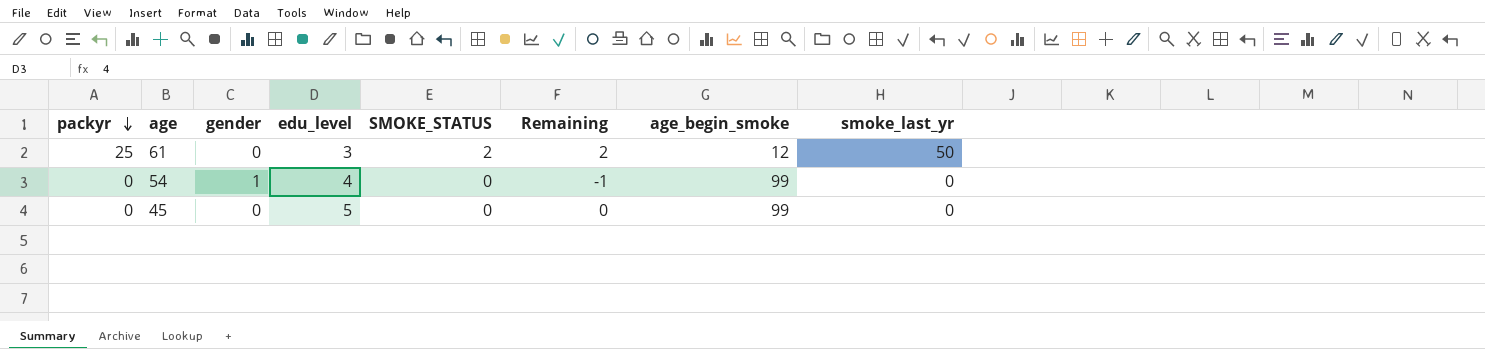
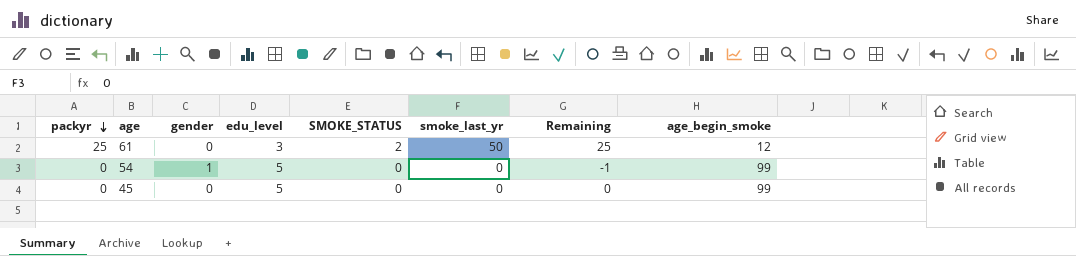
column smoke_last_yr | position: 8 -> 6
column Remaining | formula: [SMOKE_STATUS] - [gender] -> [packyr] - [gender]
54 | edu_level: 4 -> 5

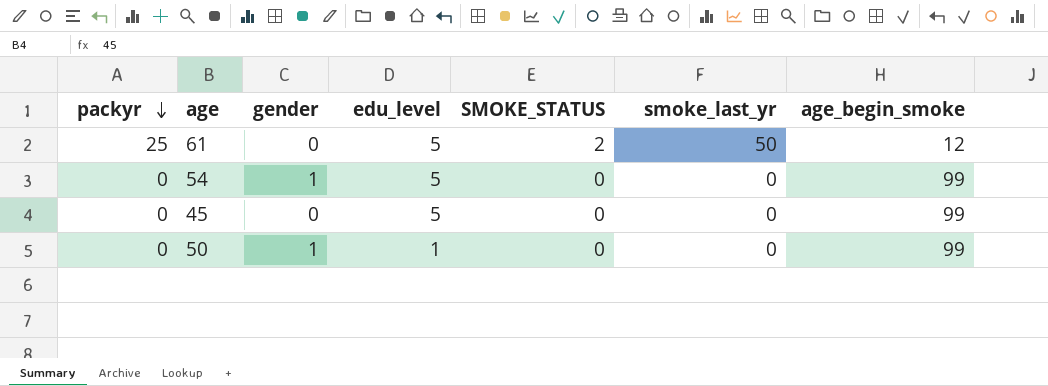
column Remaining | formula: [packyr] - [gender] -> none
61 | edu_level: 3 -> 5
row 50: none -> 0 | 1 | 1 | 0 | 0 | 99

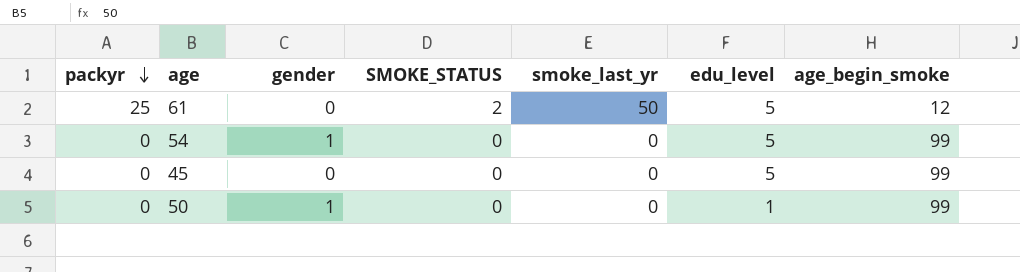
column edu_level | position: 4 -> 6

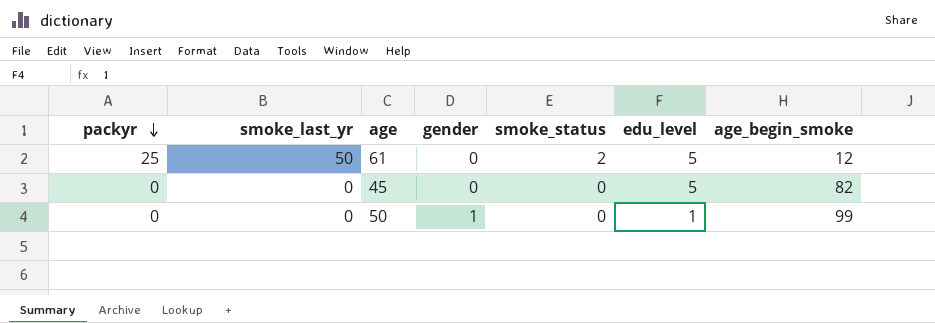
column smoke_last_yr | position: 5 -> 2
column name: SMOKE_STATUS -> smoke_status
row 54: 0 | 1 | 0 | 0 | 5 | 99 -> none
45 | age_begin_smoke: 99 -> 82

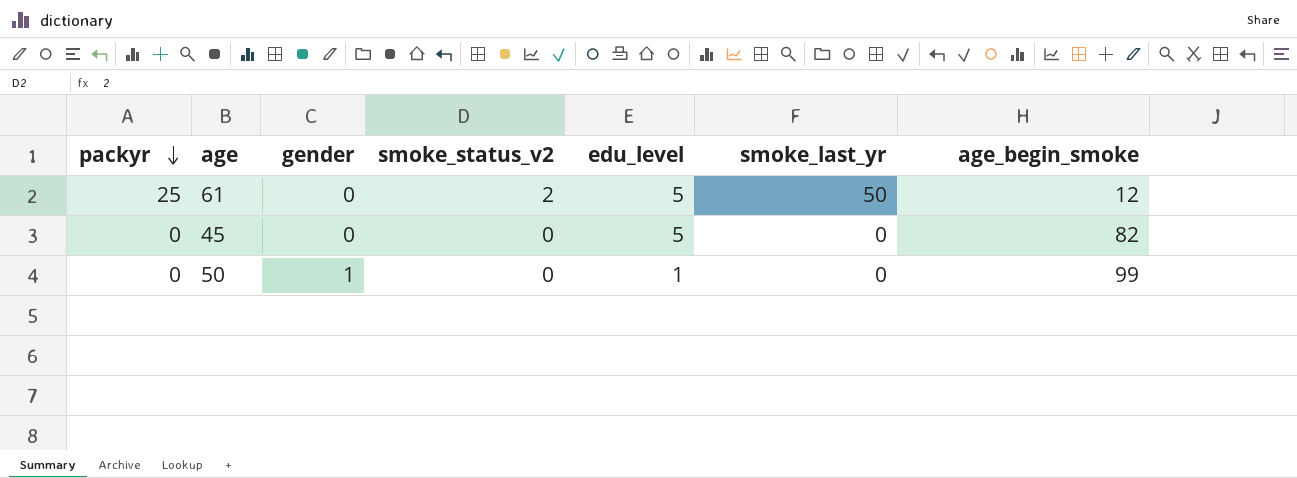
column name: smoke_status -> smoke_status_v2
column smoke_last_yr | position: 2 -> 6

